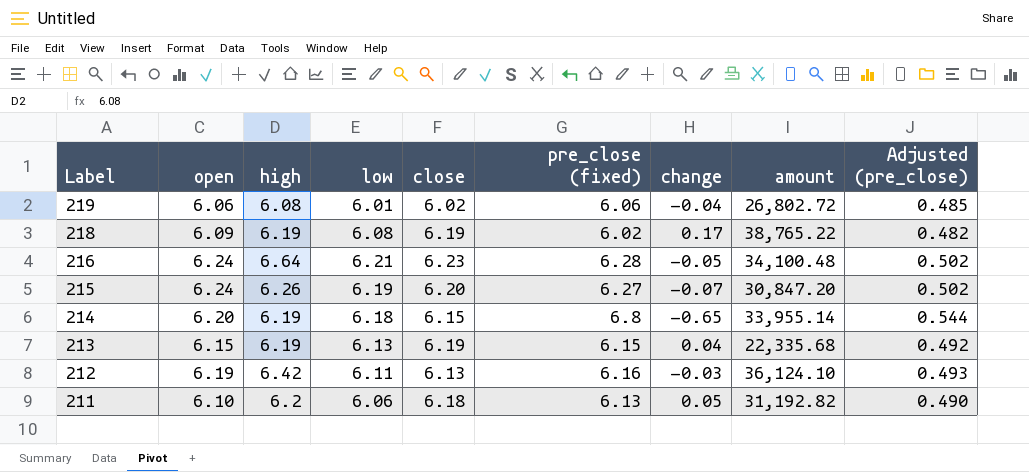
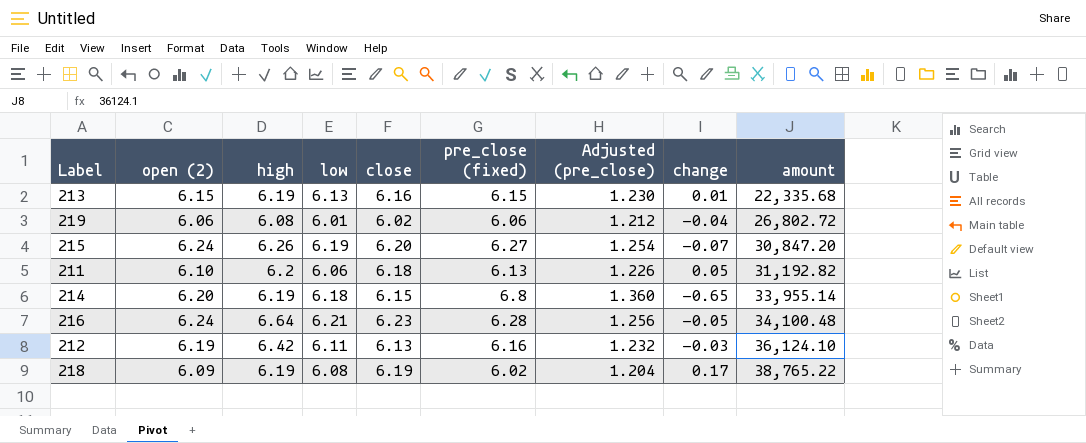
row order: Label descending -> amount ascending
column name: open -> open (2)
column Adjusted (pre_close) | formula: [pre_close (fixed)] * 0.08 -> [pre_close (fixed)] * 0.2
column Adjusted (pre_close) | position: 9 -> 7
213 | close: 6.19 -> 6.16
213 | change: 0.04 -> 0.01

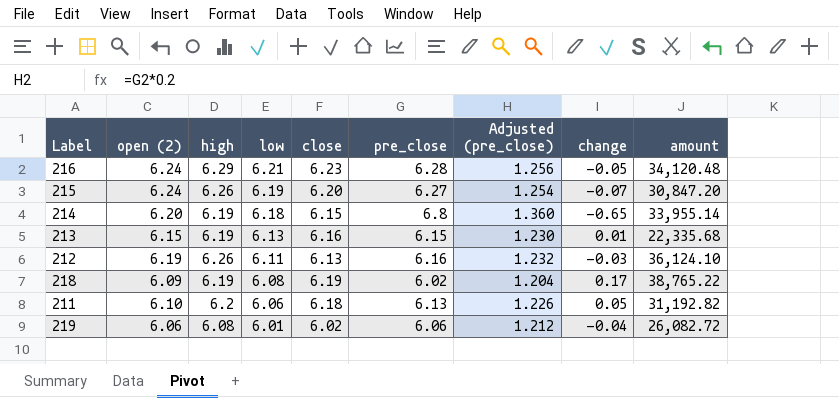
row order: amount ascending -> low descending
column name: pre_close (fixed) -> pre_close
216 | high: 6.64 -> 6.29
216 | amount: 34,100.48 -> 34,120.48
212 | high: 6.42 -> 6.26
219 | amount: 26,802.72 -> 26,082.72

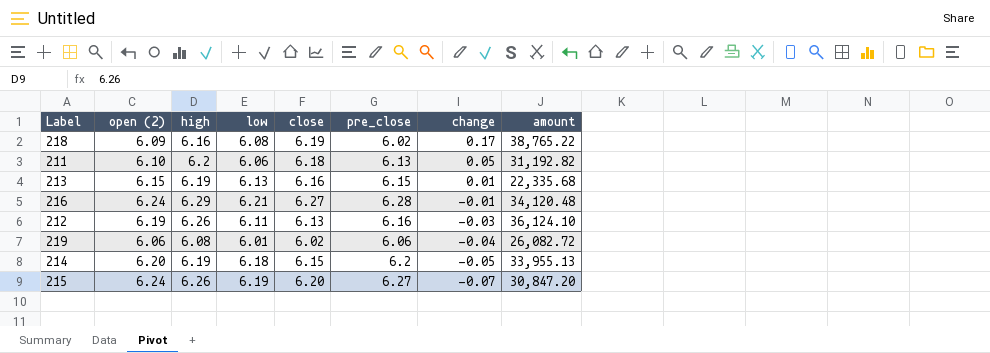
row order: low descending -> change descending
column Adjusted (pre_close) | formula: [pre_close] * 0.2 -> none
218 | high: 6.19 -> 6.16
216 | close: 6.23 -> 6.27
216 | change: -0.05 -> -0.01
214 | pre_close: 6.8 -> 6.2
214 | change: -0.65 -> -0.05
214 | amount: 33,955.14 -> 33,955.13

